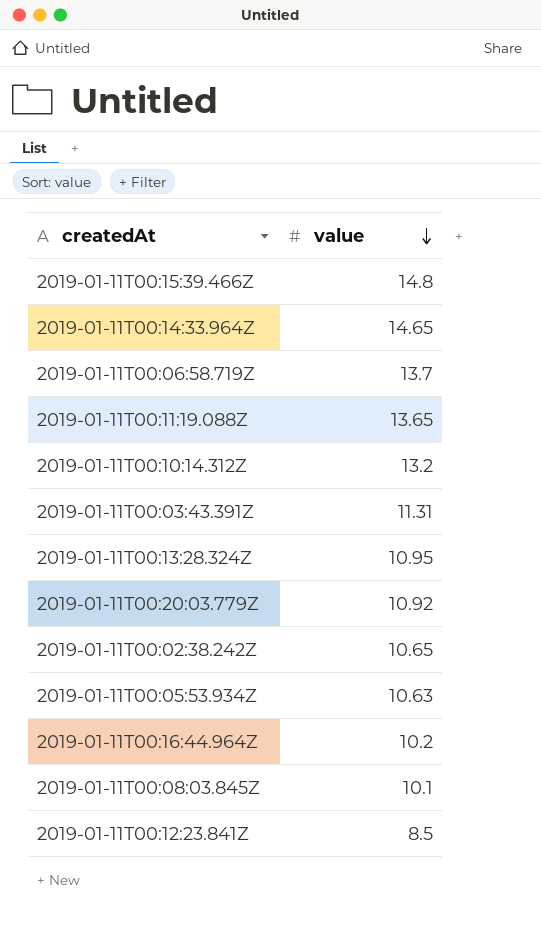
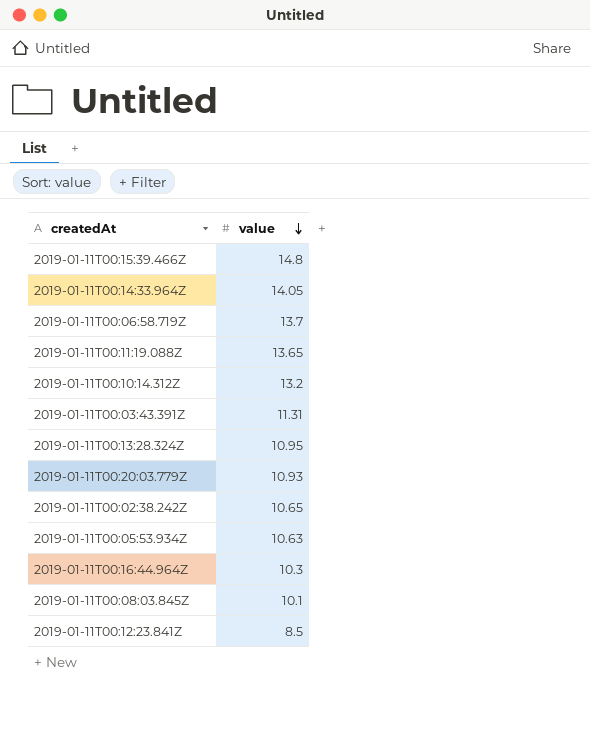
2019-01-11T00:14:33.964Z | value: 14.65 -> 14.05
2019-01-11T00:20:03.779Z | value: 10.92 -> 10.93
2019-01-11T00:16:44.964Z | value: 10.2 -> 10.3

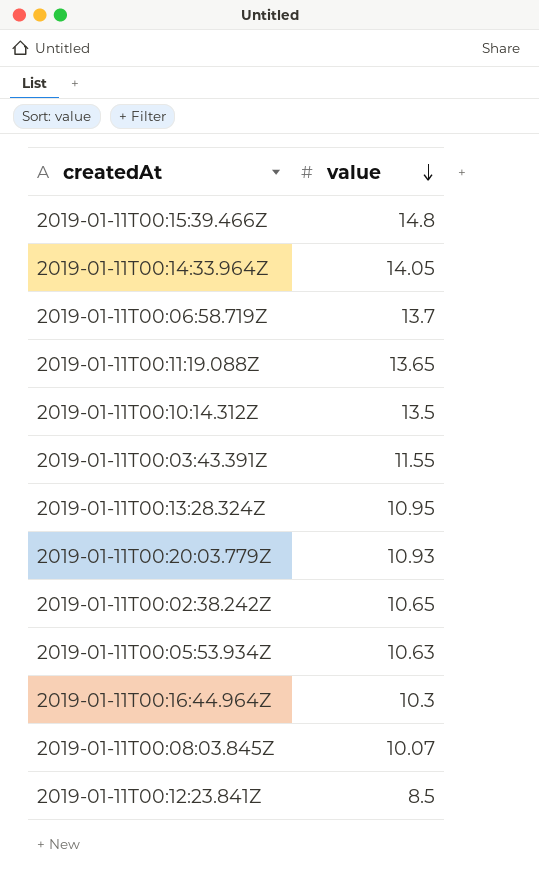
2019-01-11T00:10:14.312Z | value: 13.2 -> 13.5
2019-01-11T00:03:43.391Z | value: 11.31 -> 11.55
2019-01-11T00:08:03.845Z | value: 10.1 -> 10.07

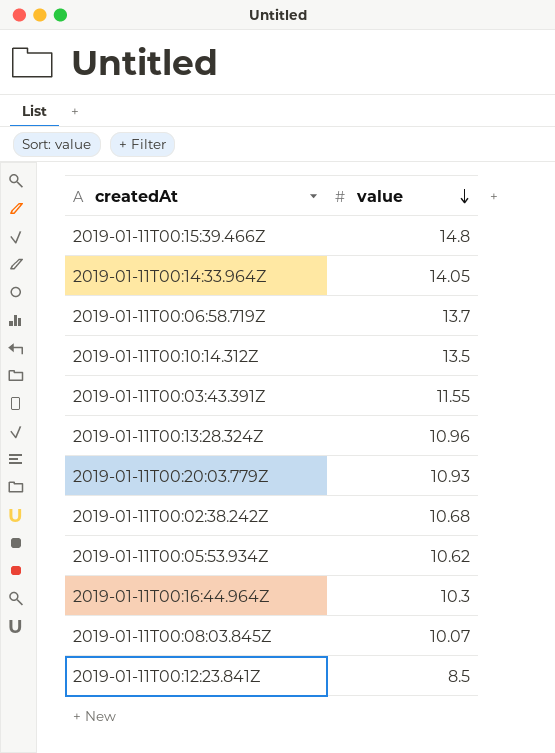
row 2019-01-11T00:11:19.088Z: 13.65 -> none
2019-01-11T00:13:28.324Z | value: 10.95 -> 10.96
2019-01-11T00:02:38.242Z | value: 10.65 -> 10.68
2019-01-11T00:05:53.934Z | value: 10.63 -> 10.62

